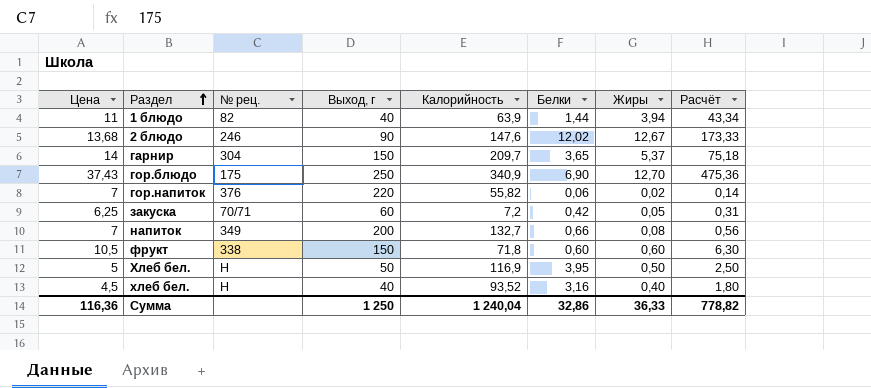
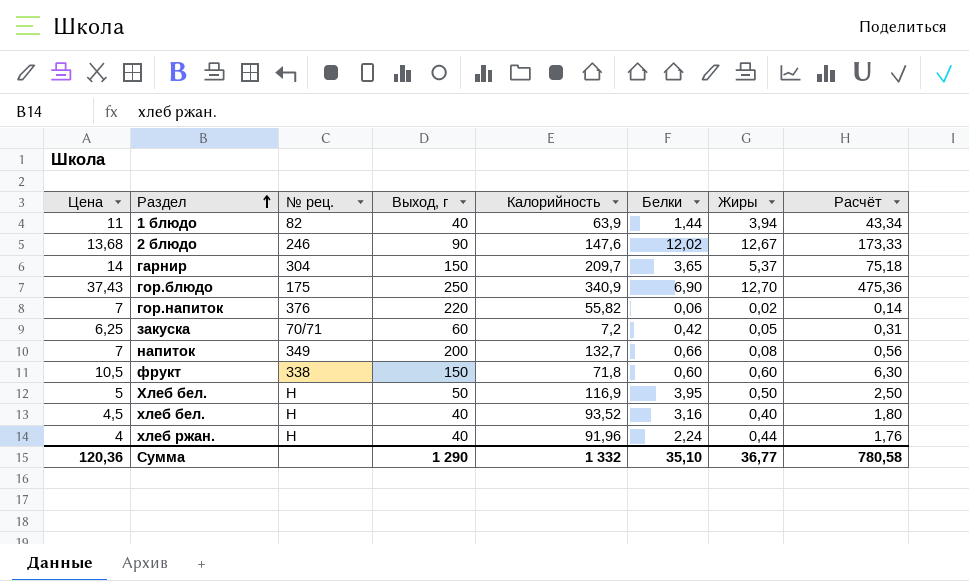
row хлеб ржан.: none -> 4 | Н | 40 | 91,96 | 2,24 | 0,44 | 1,76
Сумма | Цена: 116,36 -> 120,36
Сумма | Выход, г: 1 250 -> 1 290
Сумма | Калорийность: 1 240,04 -> 1 332
Сумма | Белки: 32,86 -> 35,10
Сумма | Жиры: 36,33 -> 36,77
Сумма | Расчёт: 778,82 -> 780,58

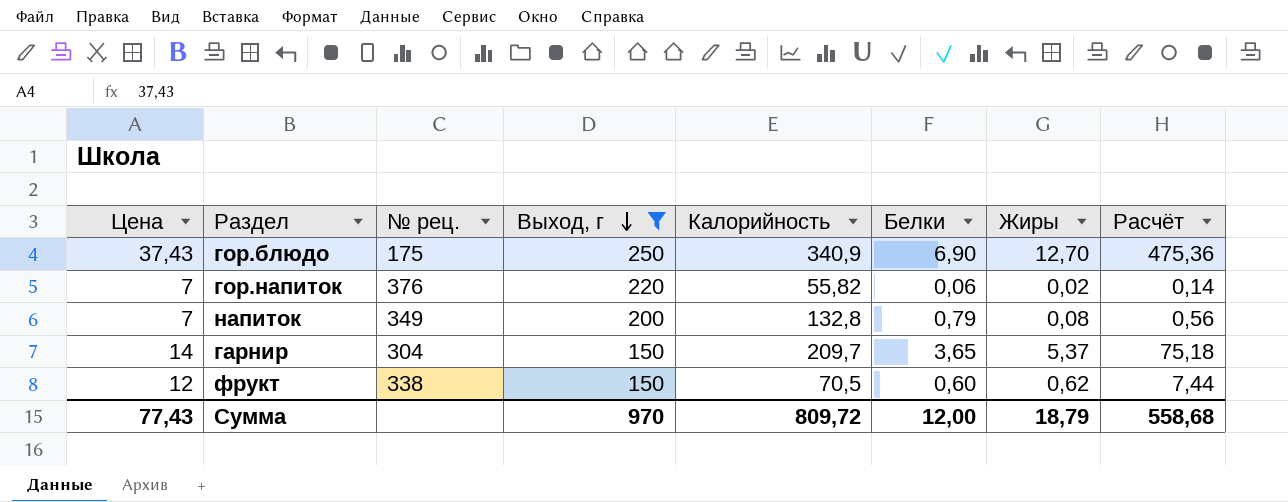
filter: none -> Выход, г >= 150
row order: Раздел ascending -> Выход, г descending
напиток | Калорийность: 132,7 -> 132,8
напиток | Белки: 0,66 -> 0,79
фрукт | Цена: 10,5 -> 12
фрукт | Калорийность: 71,8 -> 70,5
фрукт | Жиры: 0,60 -> 0,62
фрукт | Расчёт: 6,30 -> 7,44
Сумма | Цена: 120,36 -> 77,43
Сумма | Выход, г: 1 290 -> 970
Сумма | Калорийность: 1 332 -> 809,72
Сумма | Белки: 35,10 -> 12,00
Сумма | Жиры: 36,77 -> 18,79
Сумма | Расчёт: 780,58 -> 558,68

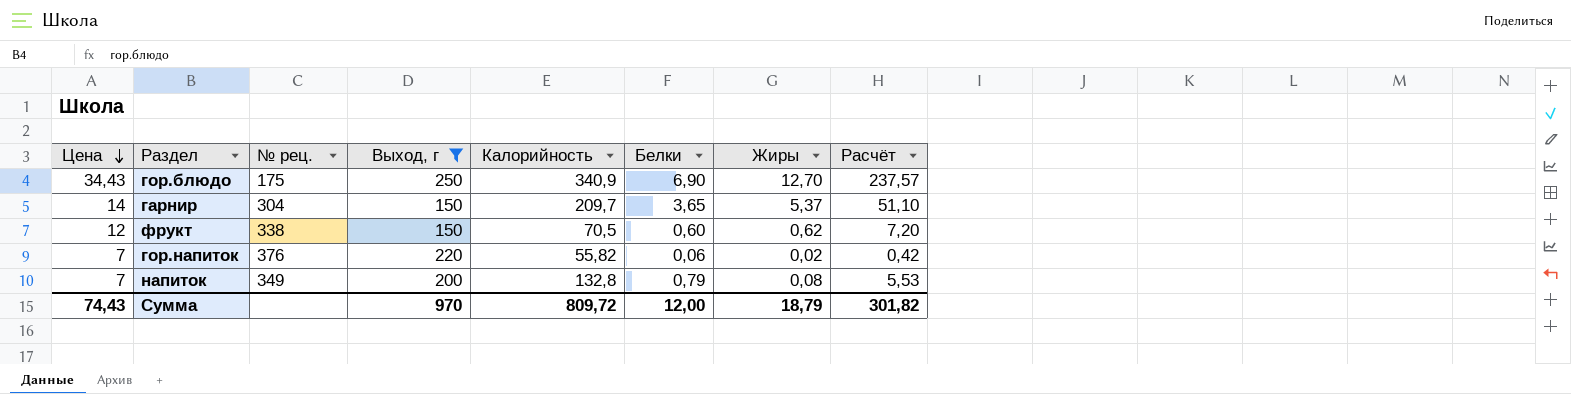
row order: Выход, г descending -> Цена descending
column Расчёт | formula: [Цена] * [Жиры] -> [Цена] * [Белки]
гор.блюдо | Цена: 37,43 -> 34,43
Сумма | Цена: 77,43 -> 74,43
Сумма | Расчёт: 558,68 -> 301,82

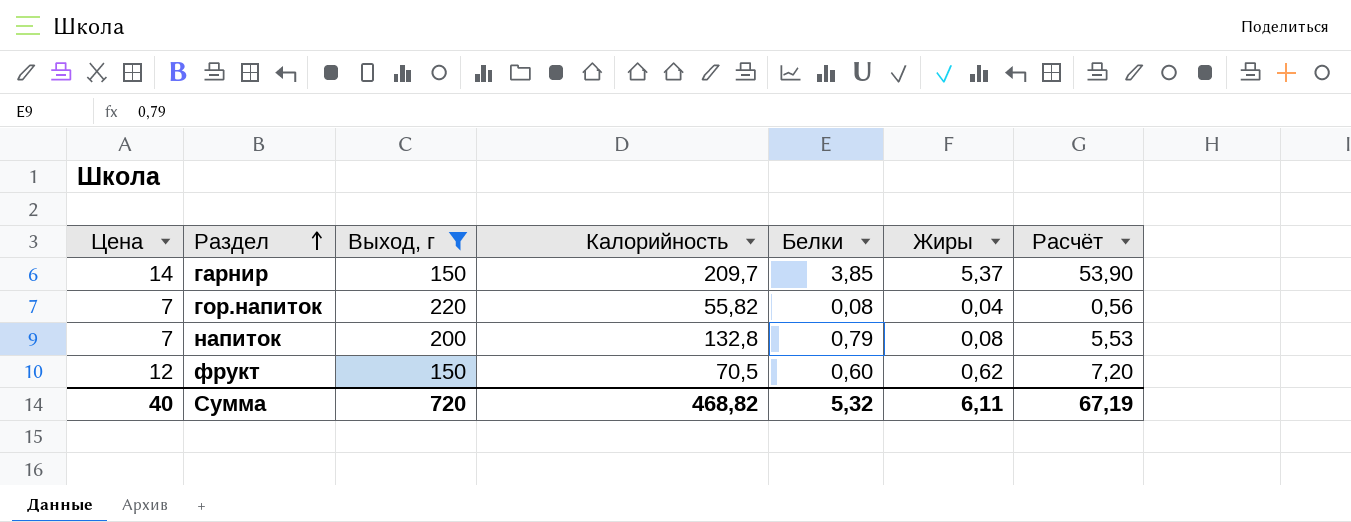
row order: Цена descending -> Раздел ascending
column № рец. | position: 3 -> none
row гор.блюдо: 34,43 | 175 | 250 | 340,9 | 6,90 | 12,70 | 237,57 -> none
гарнир | Белки: 3,65 -> 3,85
гарнир | Расчёт: 51,10 -> 53,90
гор.напиток | Белки: 0,06 -> 0,08
гор.напиток | Жиры: 0,02 -> 0,04
гор.напиток | Расчёт: 0,42 -> 0,56
Сумма | Цена: 74,43 -> 40
Сумма | Выход, г: 970 -> 720
Сумма | Калорийность: 809,72 -> 468,82
Сумма | Белки: 12,00 -> 5,32
Сумма | Жиры: 18,79 -> 6,11
Сумма | Расчёт: 301,82 -> 67,19

